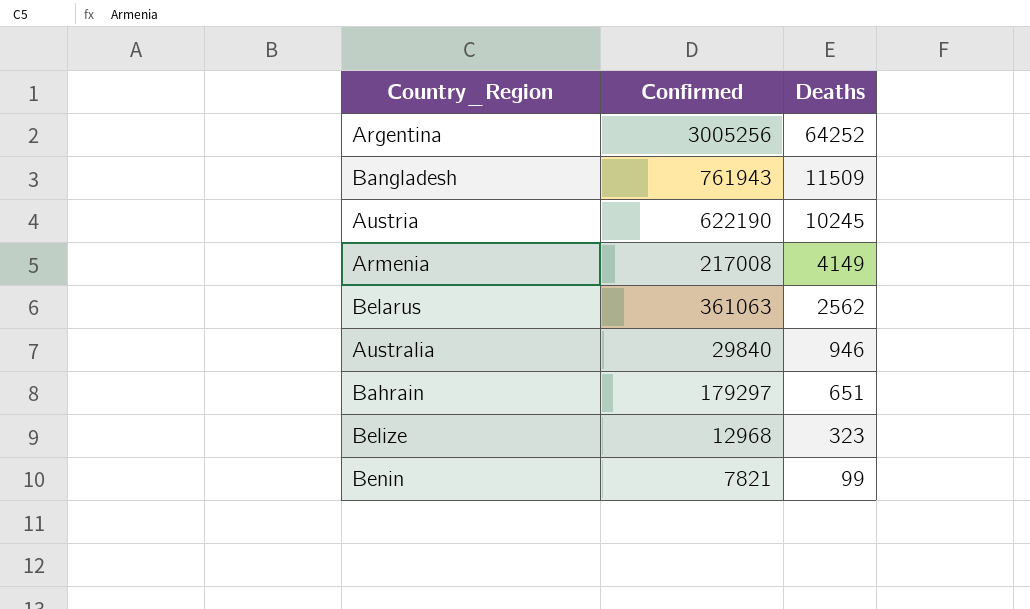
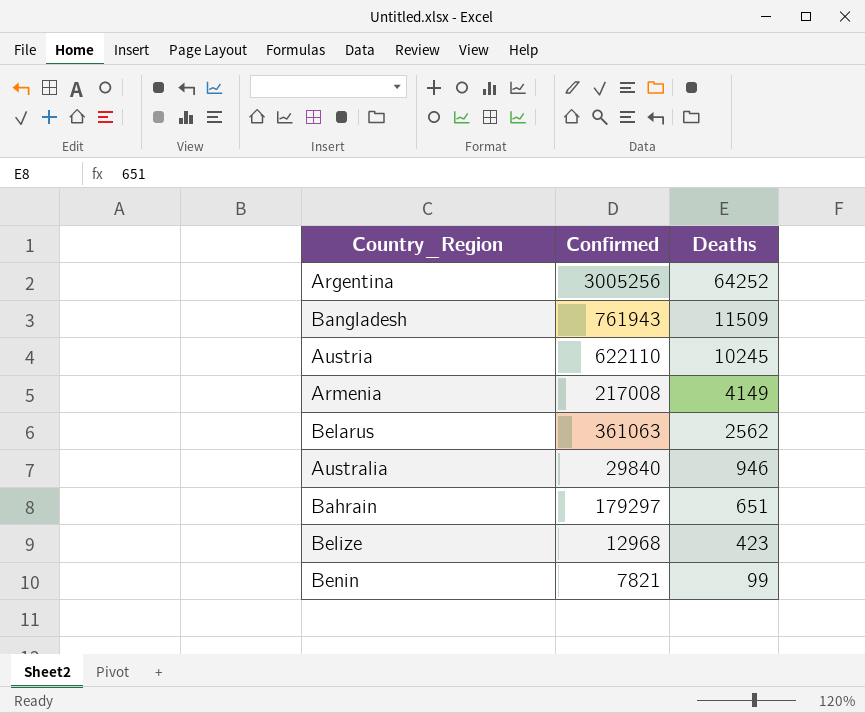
Austria | Confirmed: 622190 -> 622110
Belize | Deaths: 323 -> 423

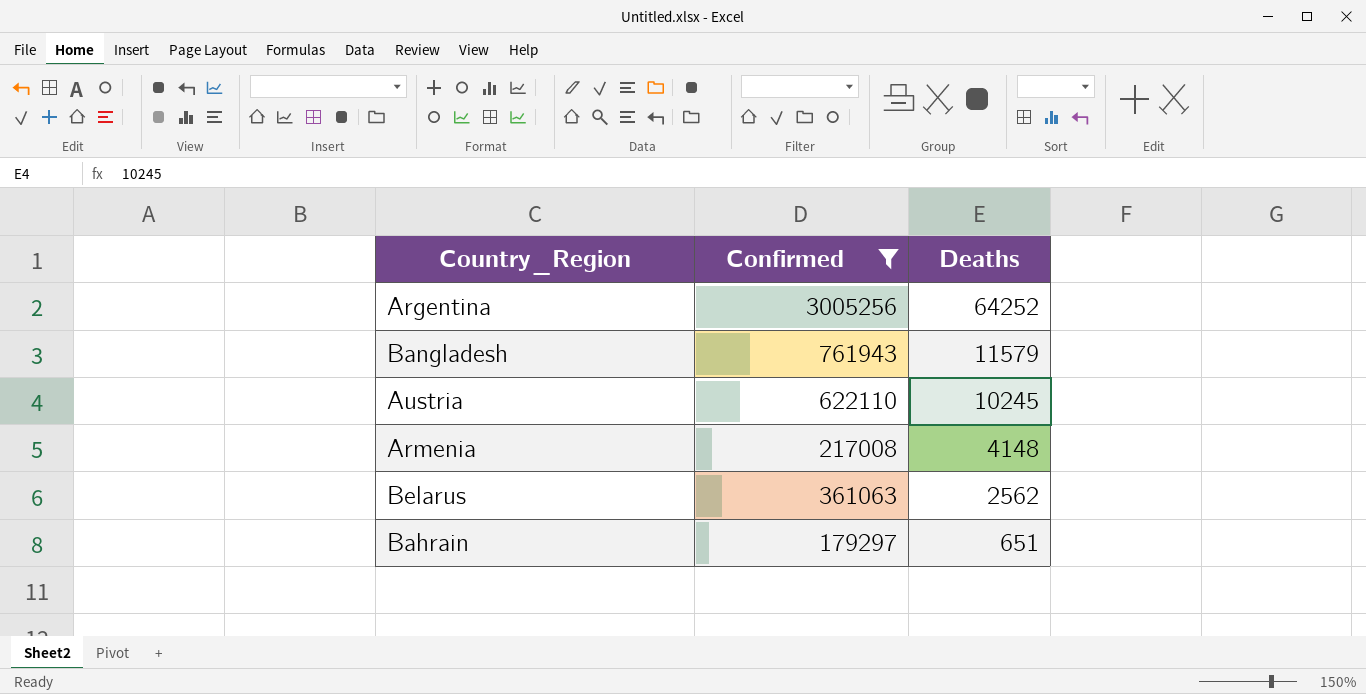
filter: none -> Confirmed >= 179297
Bangladesh | Deaths: 11509 -> 11579
Armenia | Deaths: 4149 -> 4148

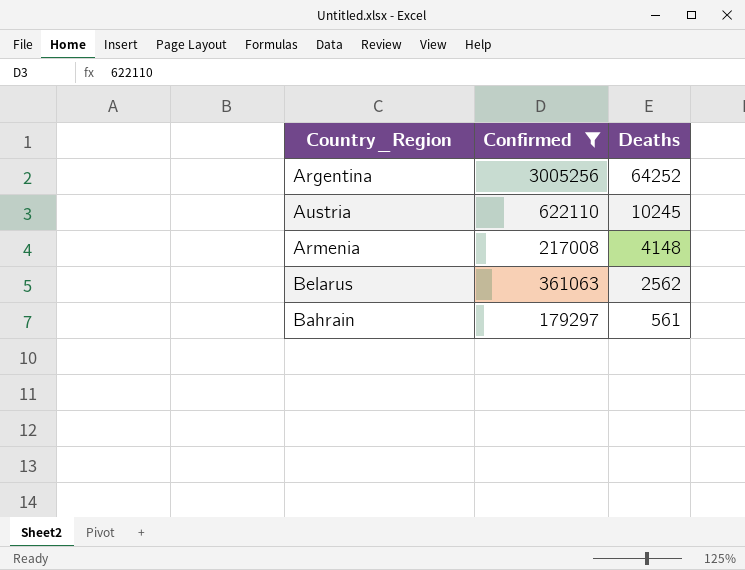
row Bangladesh: 761943 | 11579 -> none
Bahrain | Deaths: 651 -> 561

